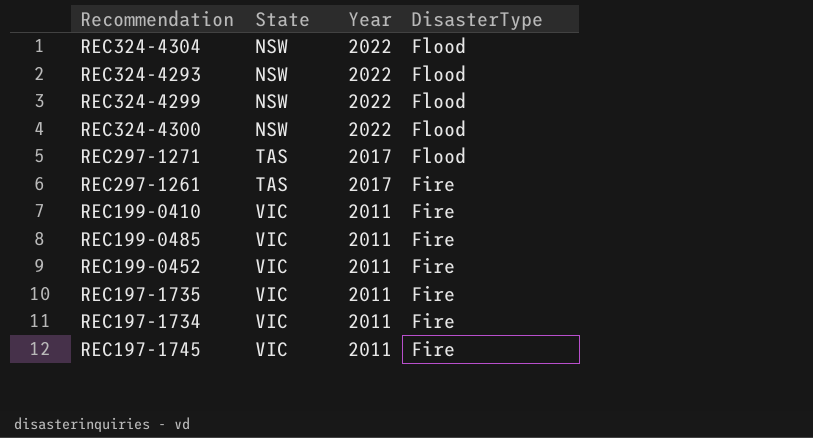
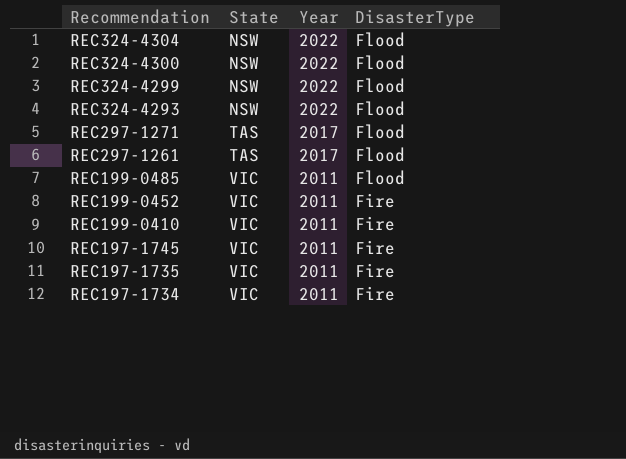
row order: State ascending -> Recommendation descending
REC297-1261 | DisasterType: Fire -> Flood
REC199-0485 | DisasterType: Fire -> Flood

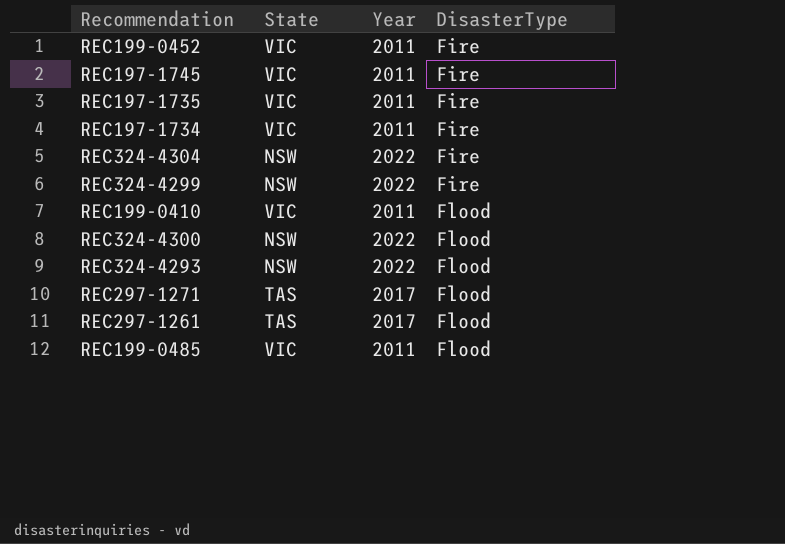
row order: Recommendation descending -> DisasterType ascending
REC324-4304 | DisasterType: Flood -> Fire
REC324-4299 | DisasterType: Flood -> Fire
REC199-0410 | DisasterType: Fire -> Flood

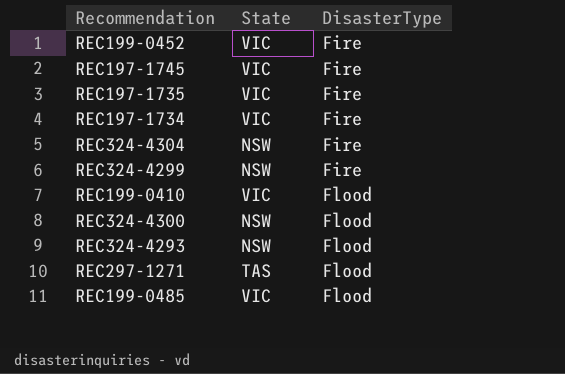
column Year | position: 3 -> none
row REC297-1261: TAS | 2017 | Flood -> none

